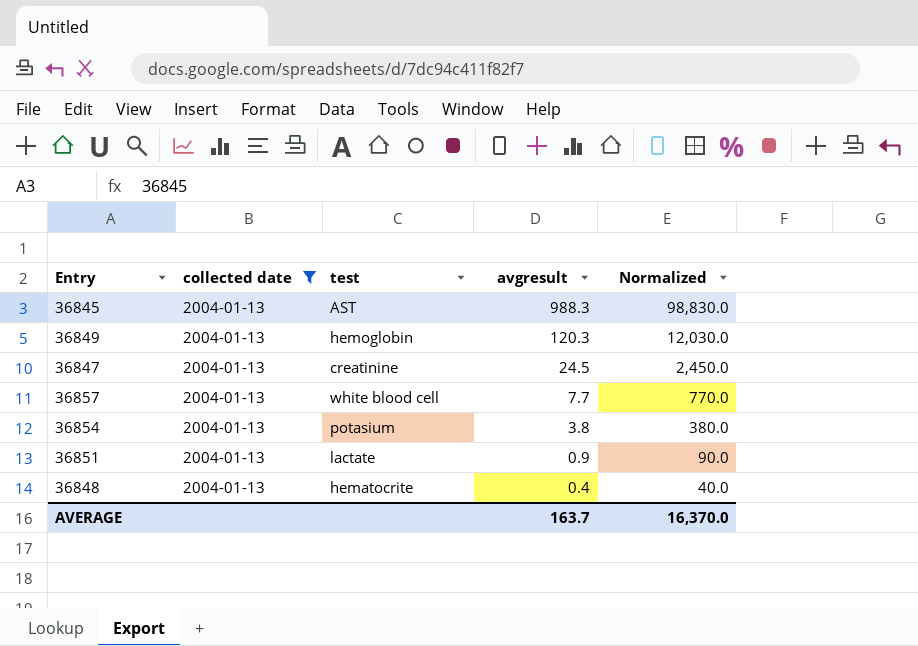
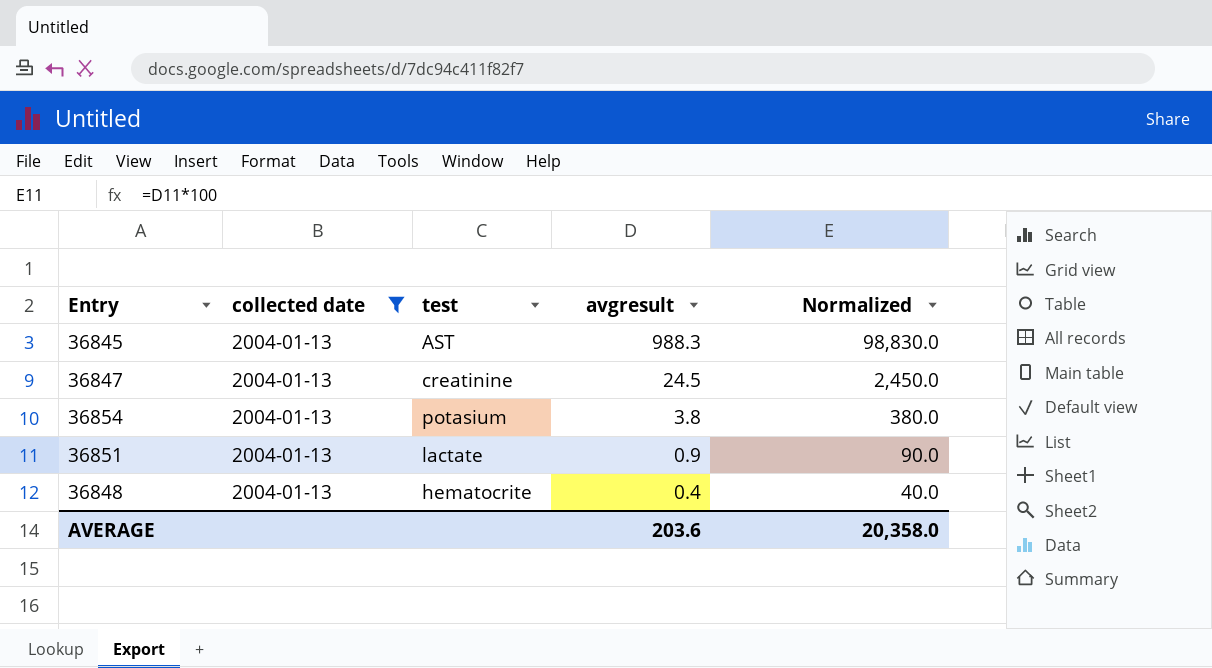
row 36849: 2004-01-13 | hemoglobin | 120.3 | 12,030.0 -> none
row 36857: 2004-01-13 | white blood cell | 7.7 | 770.0 -> none
AVERAGE | avgresult: 163.7 -> 203.6
AVERAGE | Normalized: 16,370.0 -> 20,358.0

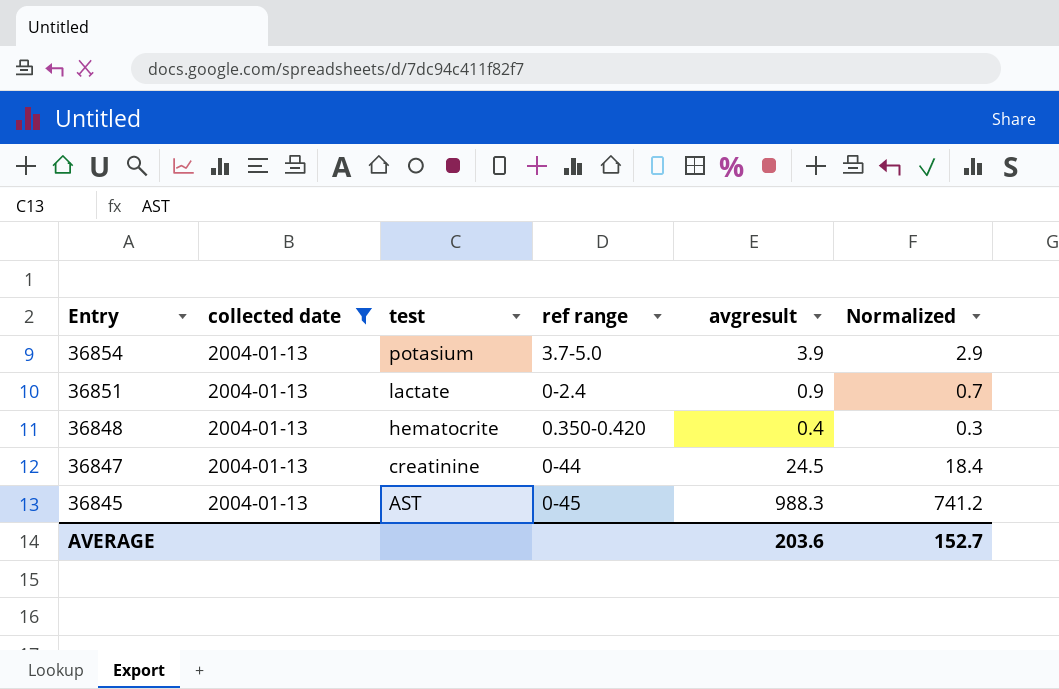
row order: avgresult descending -> Entry descending
column ref range | position: none -> 4
column Normalized | formula: [avgresult] * 100 -> [avgresult] * 0.75
36854 | avgresult: 3.8 -> 3.9
AVERAGE | Normalized: 20,358.0 -> 152.7

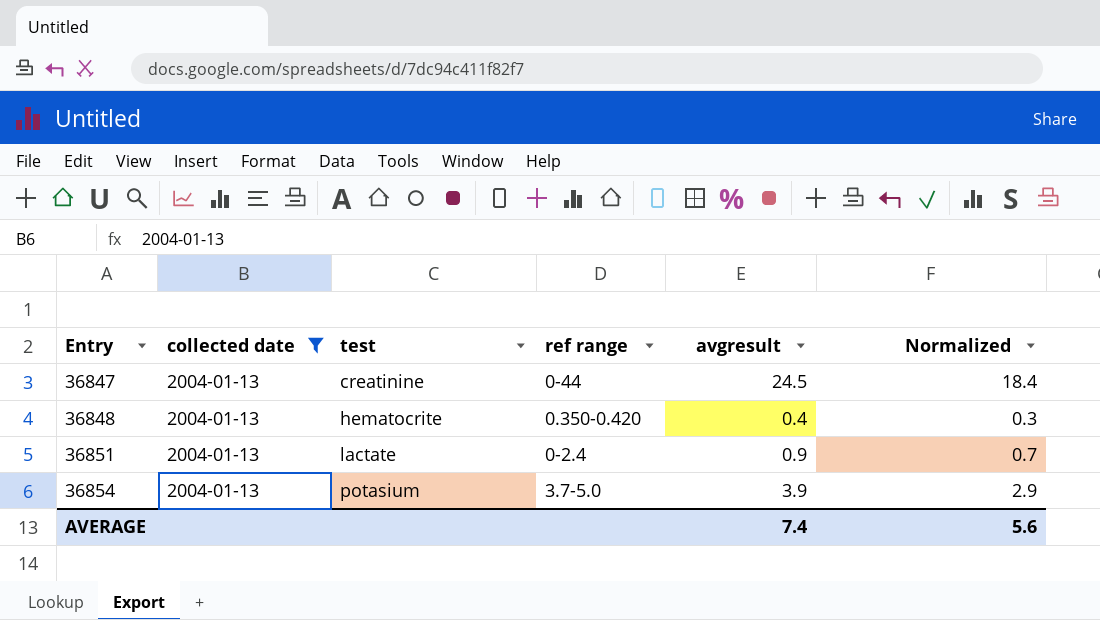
row order: Entry descending -> Entry ascending
row 36845: 2004-01-13 | AST | 0-45 | 988.3 | 741.2 -> none
AVERAGE | avgresult: 203.6 -> 7.4
AVERAGE | Normalized: 152.7 -> 5.6

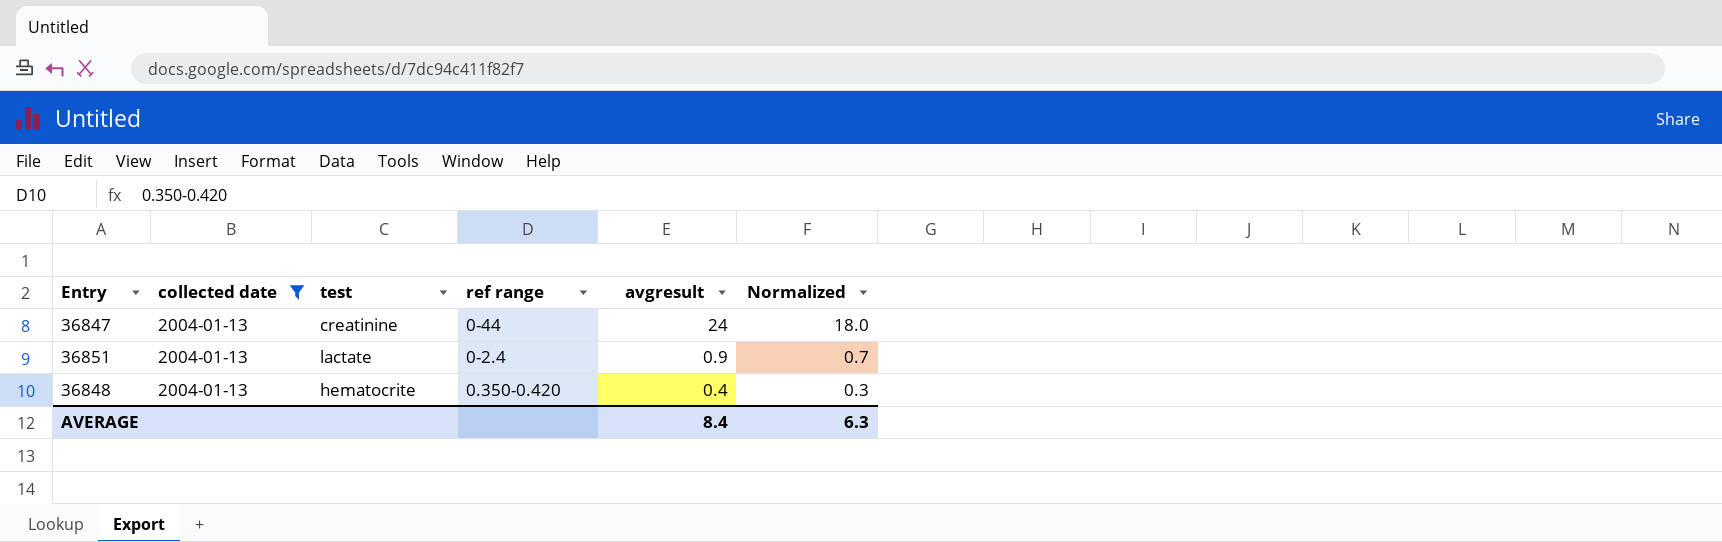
row order: Entry ascending -> avgresult descending
row 36854: 2004-01-13 | potasium | 3.7-5.0 | 3.9 | 2.9 -> none
36847 | avgresult: 24.5 -> 24
36847 | Normalized: 18.4 -> 18.0
AVERAGE | avgresult: 7.4 -> 8.4
AVERAGE | Normalized: 5.6 -> 6.3

